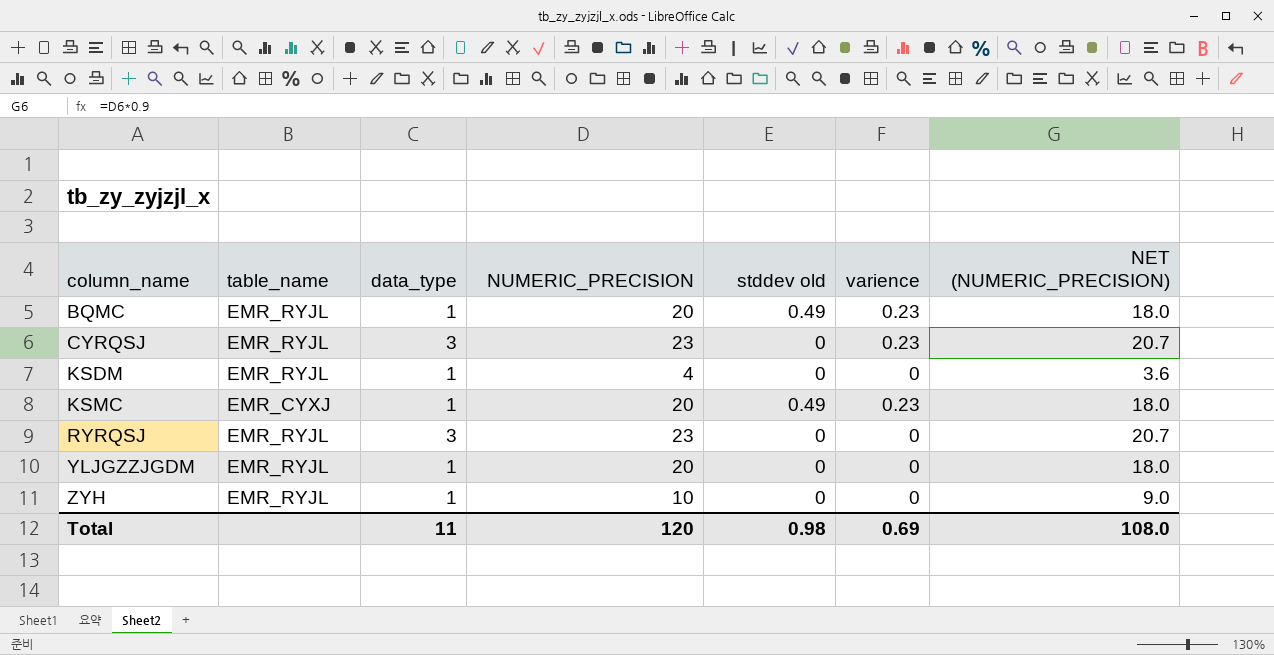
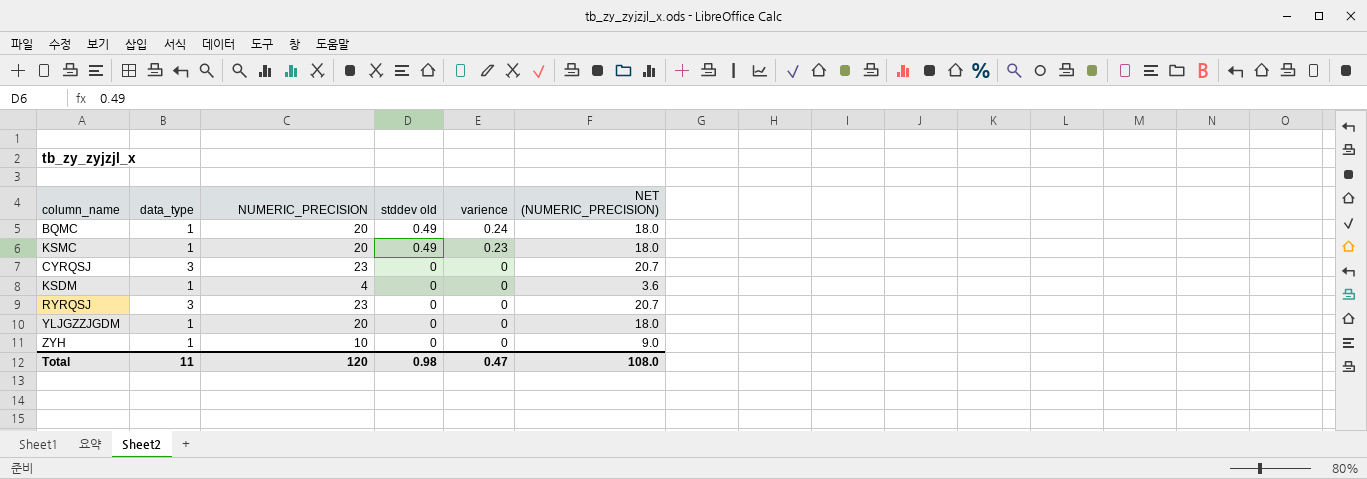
row order: column_name ascending -> stddev old descending
column table_name | position: 2 -> none
BQMC | varience: 0.23 -> 0.24
CYRQSJ | varience: 0.23 -> 0
Total | varience: 0.69 -> 0.47

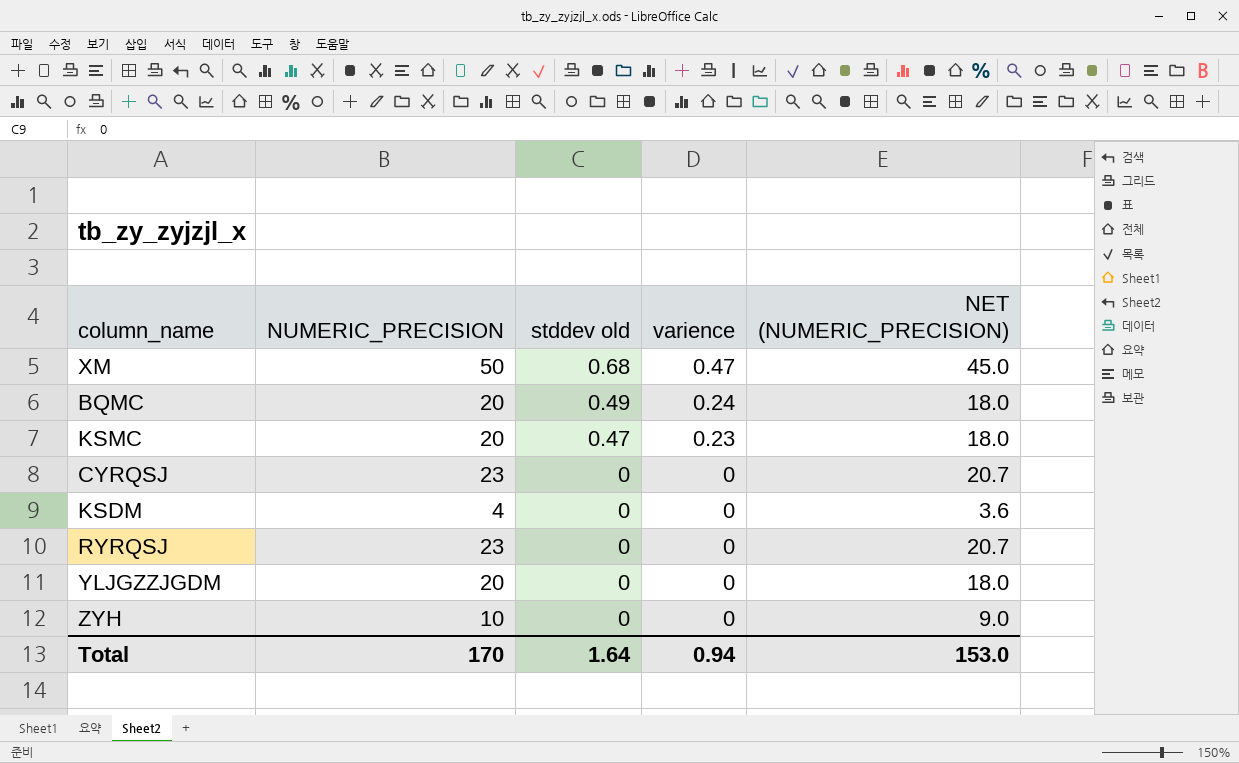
column data_type | position: 2 -> none
row XM: none -> 50 | 0.68 | 0.47 | 45.0
KSMC | stddev old: 0.49 -> 0.47
Total | NUMERIC_PRECISION: 120 -> 170
Total | stddev old: 0.98 -> 1.64
Total | varience: 0.47 -> 0.94
Total | NET (NUMERIC_PRECISION): 108.0 -> 153.0

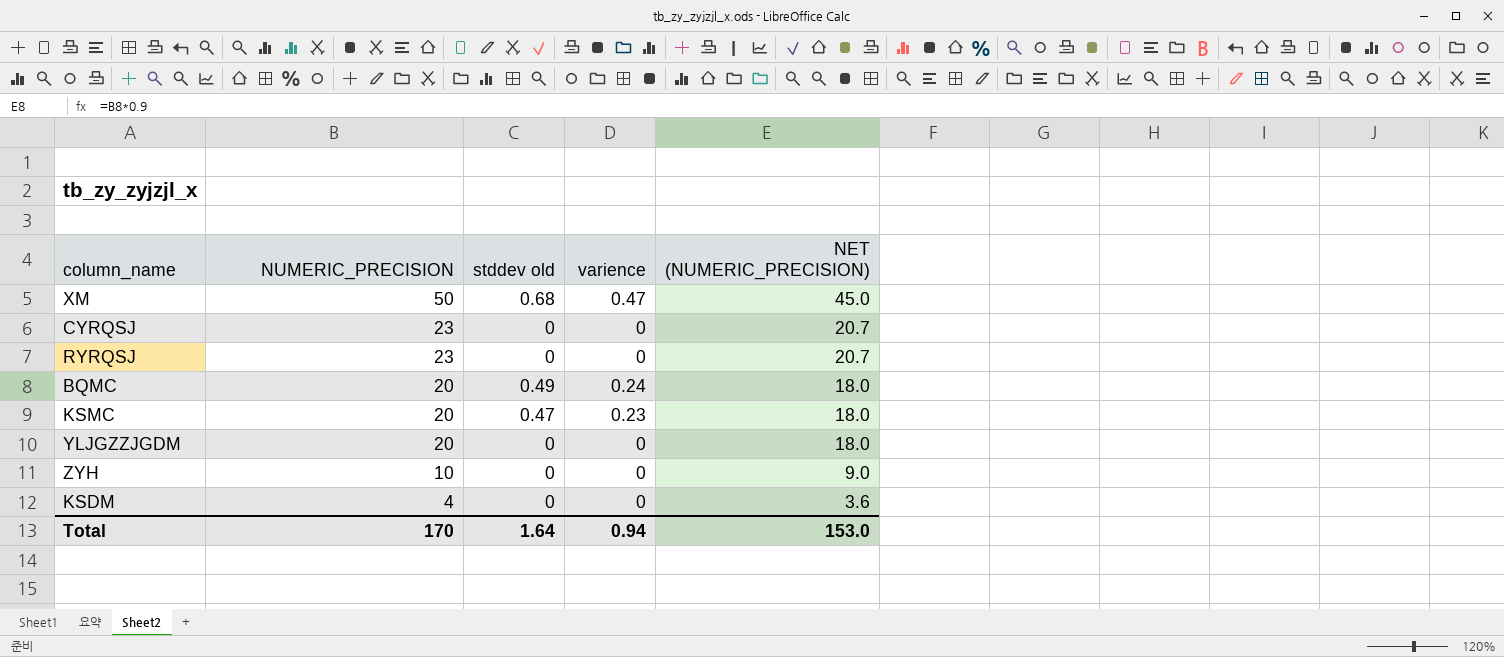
row order: stddev old descending -> NUMERIC_PRECISION descending

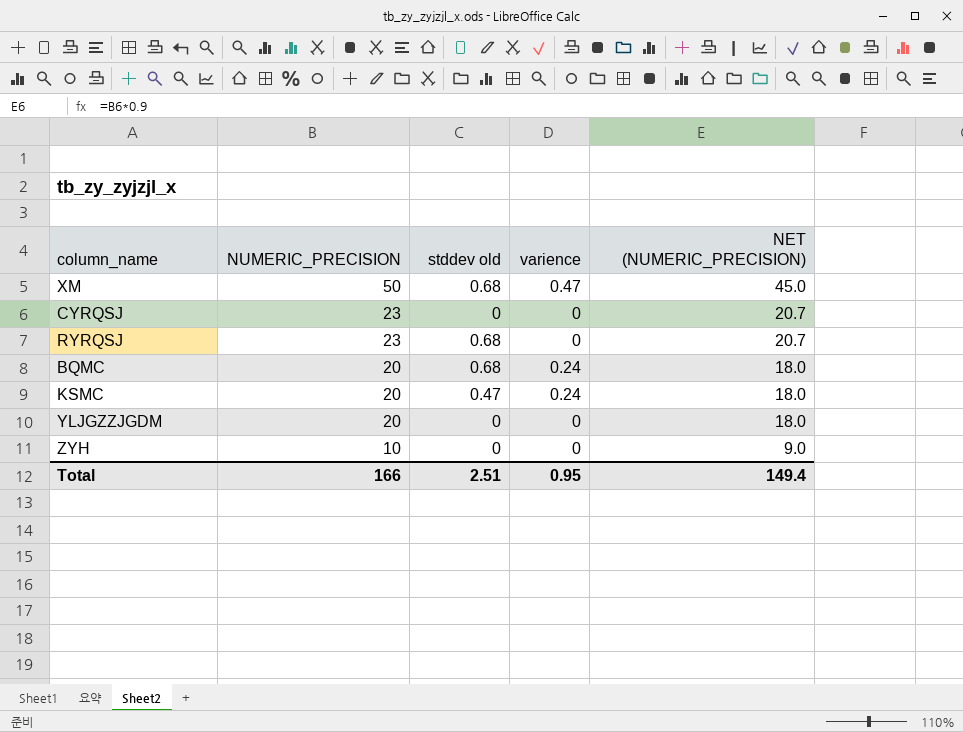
row KSDM: 4 | 0 | 0 | 3.6 -> none
RYRQSJ | stddev old: 0 -> 0.68
BQMC | stddev old: 0.49 -> 0.68
KSMC | varience: 0.23 -> 0.24
Total | NUMERIC_PRECISION: 170 -> 166
Total | stddev old: 1.64 -> 2.51
Total | varience: 0.94 -> 0.95
Total | NET (NUMERIC_PRECISION): 153.0 -> 149.4

